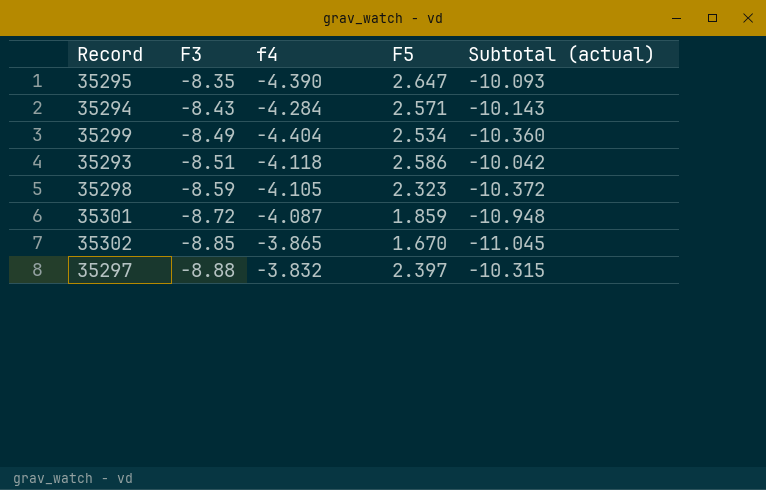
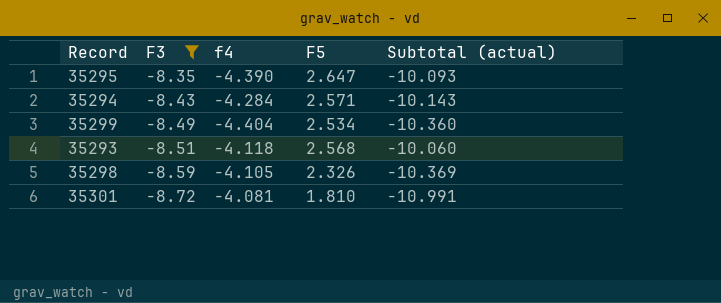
filter: none -> F3 >= -8.72
35293 | F5: 2.586 -> 2.568
35293 | Subtotal (actual): -10.042 -> -10.060
35298 | F5: 2.323 -> 2.326
35298 | Subtotal (actual): -10.372 -> -10.369
35301 | f4: -4.087 -> -4.081
35301 | F5: 1.859 -> 1.810
35301 | Subtotal (actual): -10.948 -> -10.991

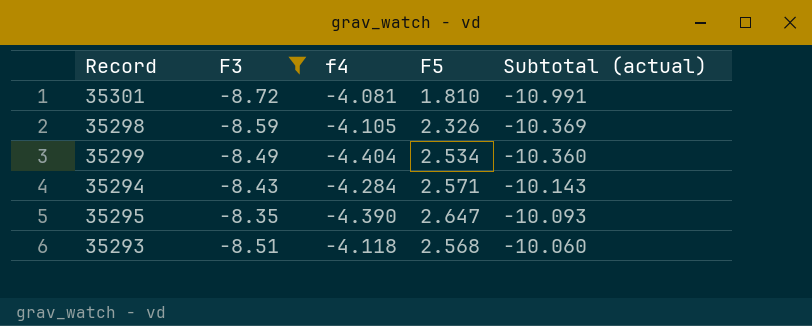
row order: F3 descending -> Subtotal (actual) ascending

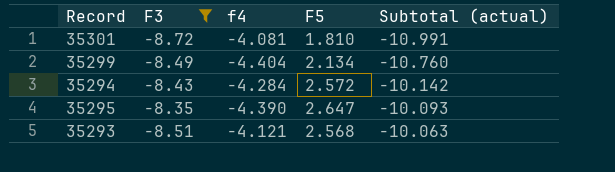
row 35298: -8.59 | -4.105 | 2.326 | -10.369 -> none
35299 | F5: 2.534 -> 2.134
35299 | Subtotal (actual): -10.360 -> -10.760
35294 | F5: 2.571 -> 2.572
35294 | Subtotal (actual): -10.143 -> -10.142
35293 | f4: -4.118 -> -4.121
35293 | Subtotal (actual): -10.060 -> -10.063

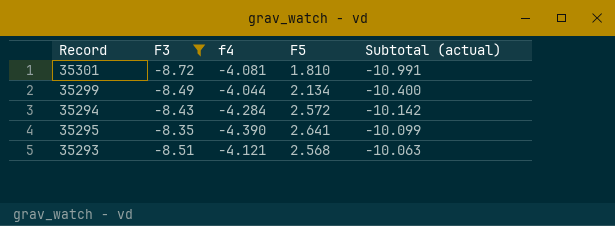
35299 | f4: -4.404 -> -4.044
35299 | Subtotal (actual): -10.760 -> -10.400
35295 | F5: 2.647 -> 2.641
35295 | Subtotal (actual): -10.093 -> -10.099

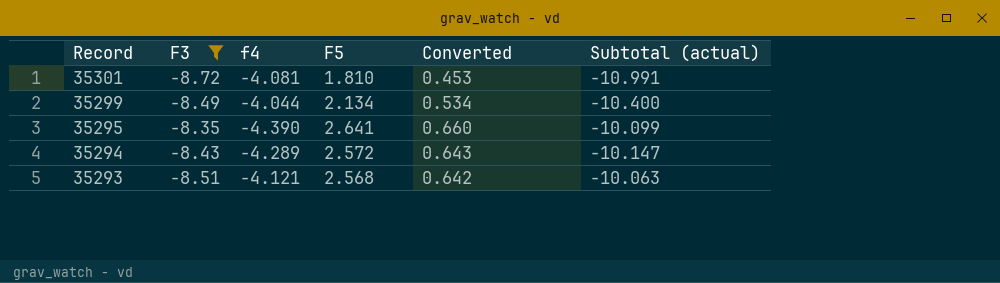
row order: Subtotal (actual) ascending -> Record descending
column Converted | formula: none -> [F5] * 0.25
35294 | f4: -4.284 -> -4.289
35294 | Subtotal (actual): -10.142 -> -10.147

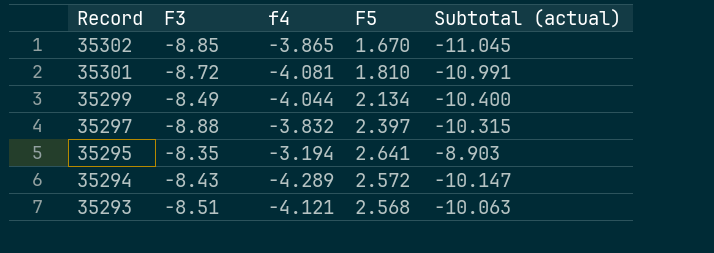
filter: F3 >= -8.72 -> none
column Converted | formula: [F5] * 0.25 -> none
35295 | f4: -4.390 -> -3.194
35295 | Subtotal (actual): -10.099 -> -8.903

